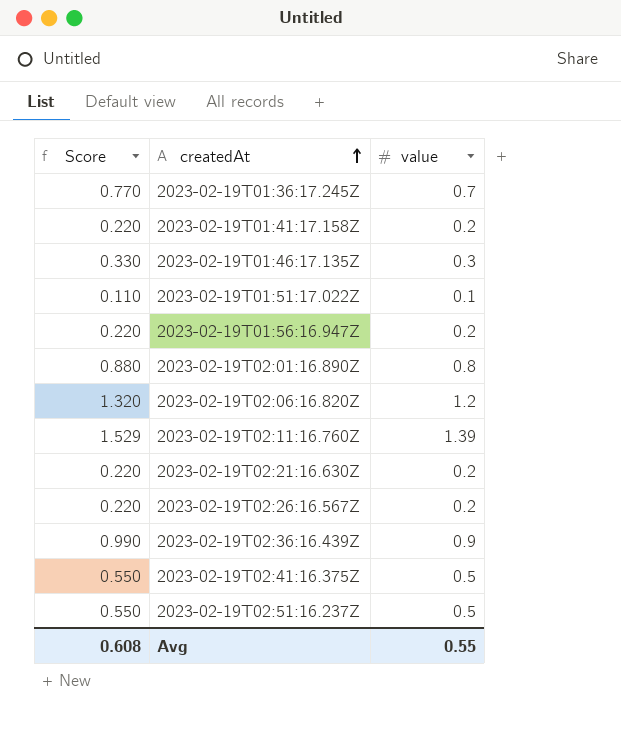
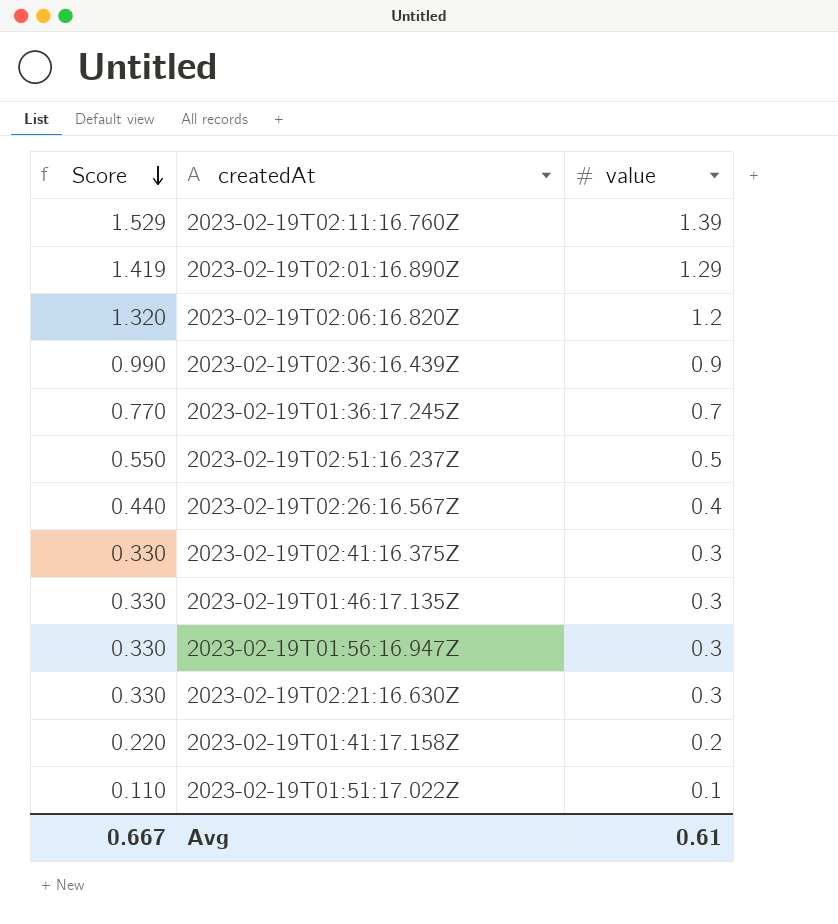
row order: createdAt ascending -> Score descending
2023-02-19T02:01:16.890Z | Score: 0.880 -> 1.419
2023-02-19T02:01:16.890Z | value: 0.8 -> 1.29
2023-02-19T02:26:16.567Z | Score: 0.220 -> 0.440
2023-02-19T02:26:16.567Z | value: 0.2 -> 0.4
2023-02-19T02:41:16.375Z | Score: 0.550 -> 0.330
2023-02-19T02:41:16.375Z | value: 0.5 -> 0.3
2023-02-19T01:56:16.947Z | Score: 0.220 -> 0.330
2023-02-19T01:56:16.947Z | value: 0.2 -> 0.3
2023-02-19T02:21:16.630Z | Score: 0.220 -> 0.330
2023-02-19T02:21:16.630Z | value: 0.2 -> 0.3
Avg | Score: 0.608 -> 0.667
Avg | value: 0.55 -> 0.61

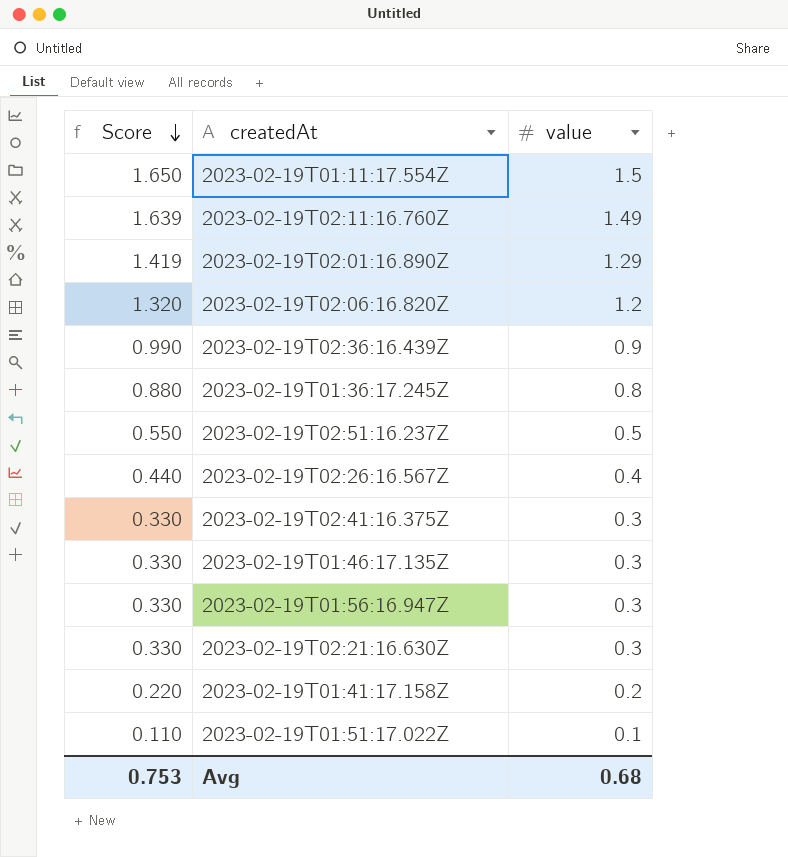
row 2023-02-19T01:11:17.554Z: none -> 1.650 | 1.5
2023-02-19T02:11:16.760Z | Score: 1.529 -> 1.639
2023-02-19T02:11:16.760Z | value: 1.39 -> 1.49
2023-02-19T01:36:17.245Z | Score: 0.770 -> 0.880
2023-02-19T01:36:17.245Z | value: 0.7 -> 0.8
Avg | Score: 0.667 -> 0.753
Avg | value: 0.61 -> 0.68

